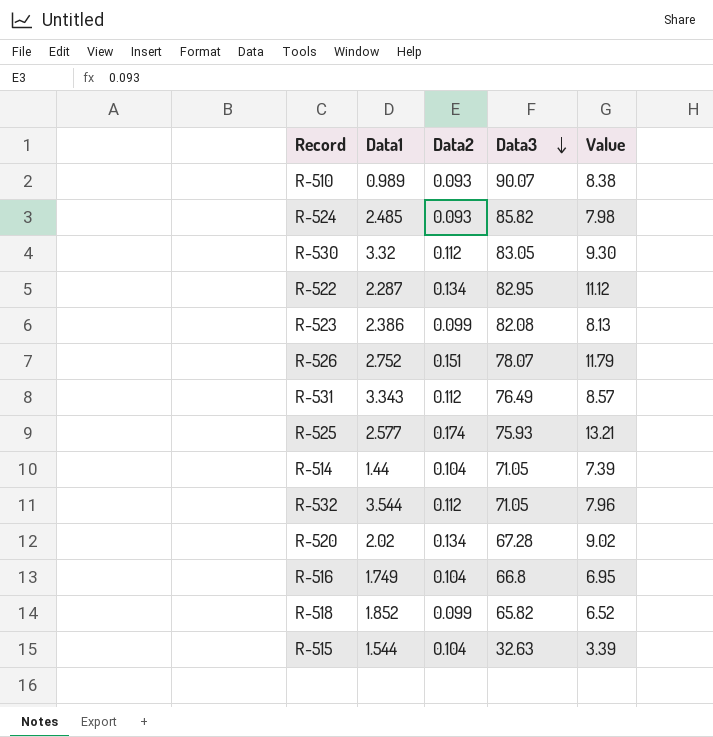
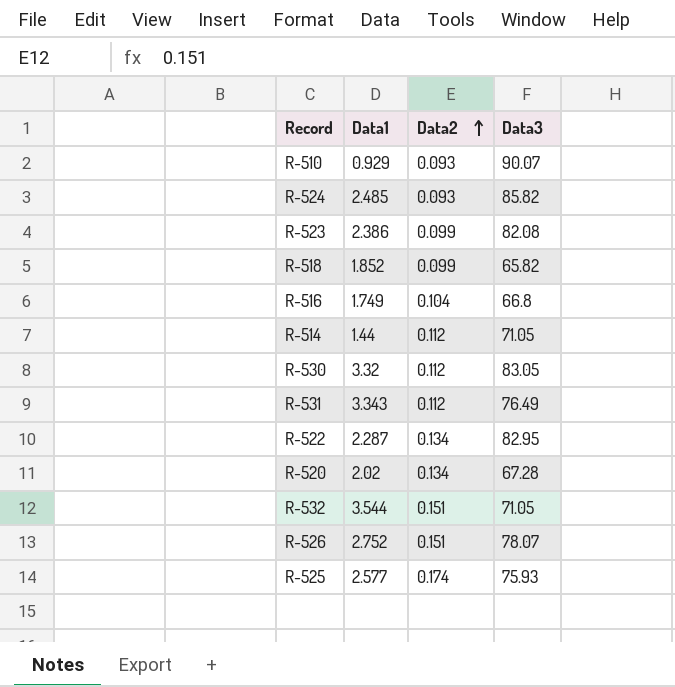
row order: Data3 descending -> Data2 ascending
column Value | formula: [Data2] * [Data3] -> none
row R-515: 1.544 | 0.104 | 32.63 | 3.39 -> none
R-510 | Data1: 0.989 -> 0.929
R-514 | Data2: 0.104 -> 0.112
R-532 | Data2: 0.112 -> 0.151

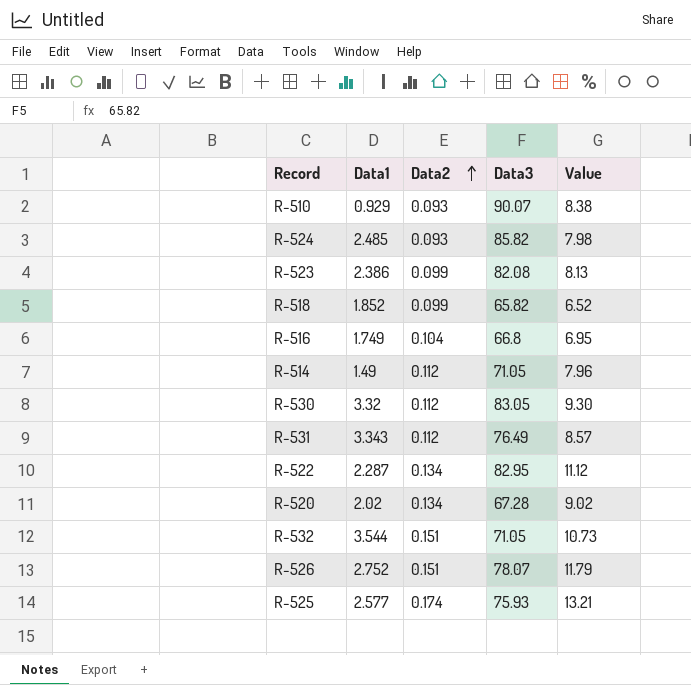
column Value | formula: none -> [Data2] * [Data3]
R-514 | Data1: 1.44 -> 1.49

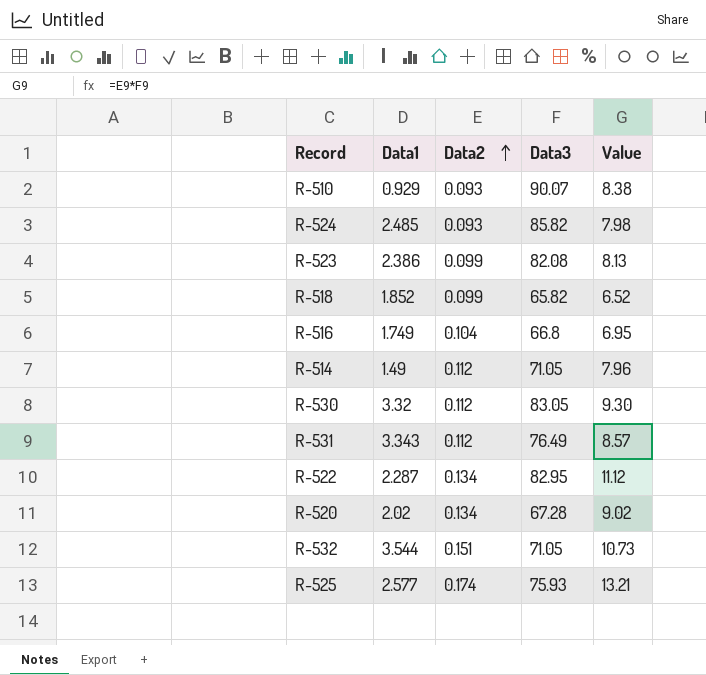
row R-526: 2.752 | 0.151 | 78.07 | 11.79 -> none

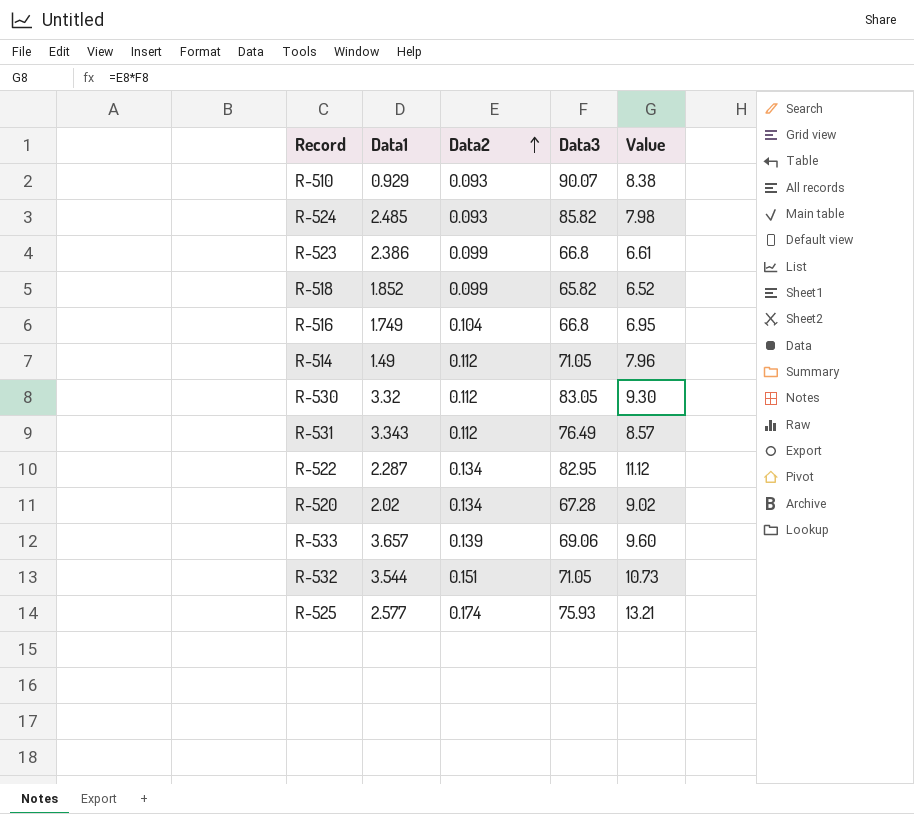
R-523 | Data3: 82.08 -> 66.8
R-523 | Value: 8.13 -> 6.61
row R-533: none -> 3.657 | 0.139 | 69.06 | 9.60

